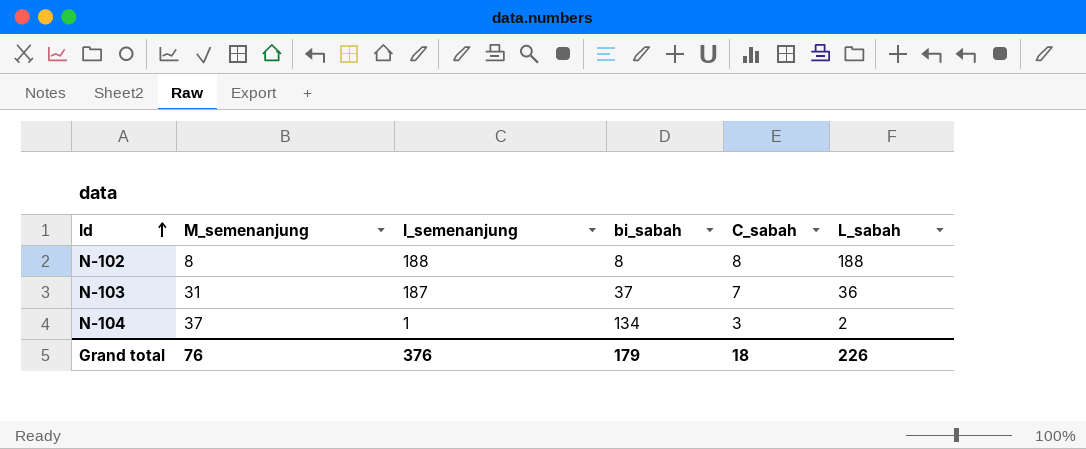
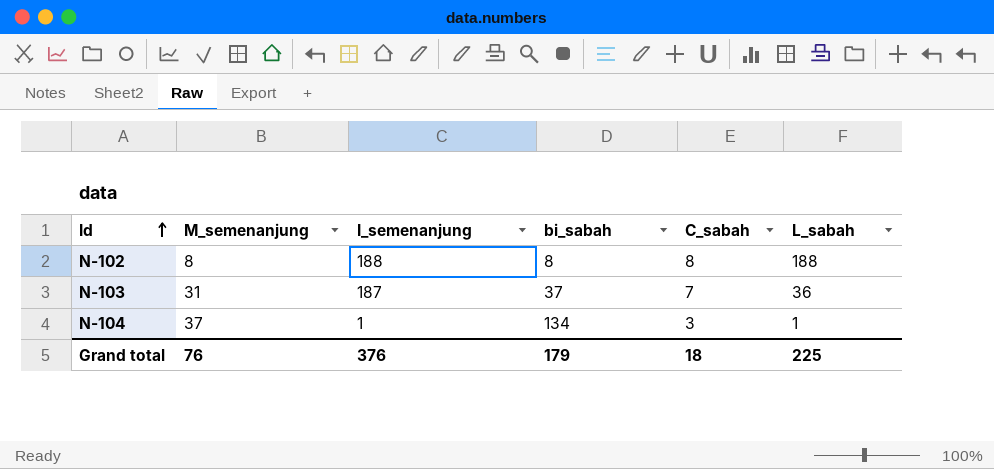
N-104 | L_sabah: 2 -> 1
Grand total | L_sabah: 226 -> 225

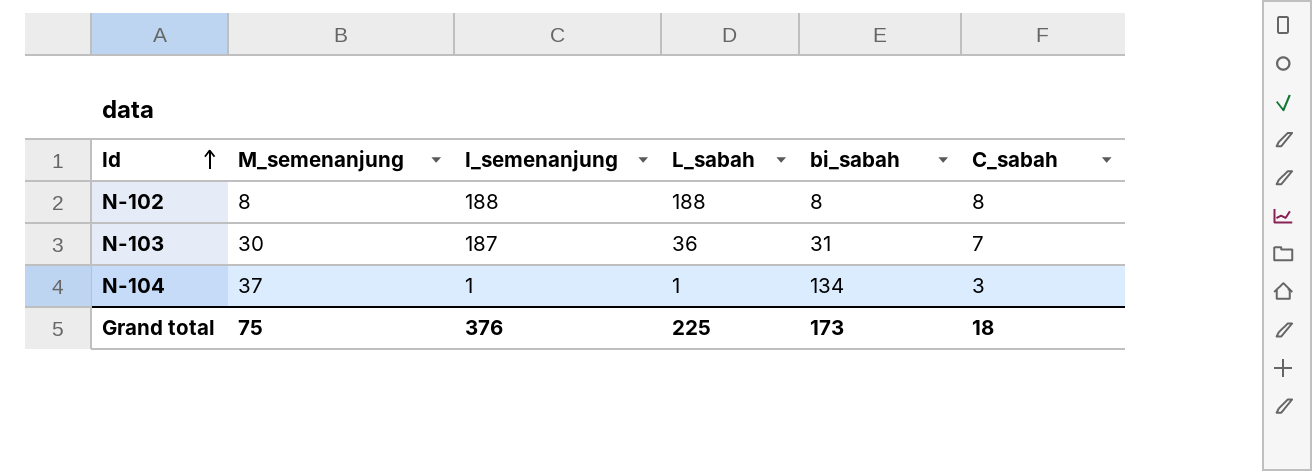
column L_sabah | position: 6 -> 4
N-103 | M_semenanjung: 31 -> 30
N-103 | bi_sabah: 37 -> 31
Grand total | M_semenanjung: 76 -> 75
Grand total | bi_sabah: 179 -> 173

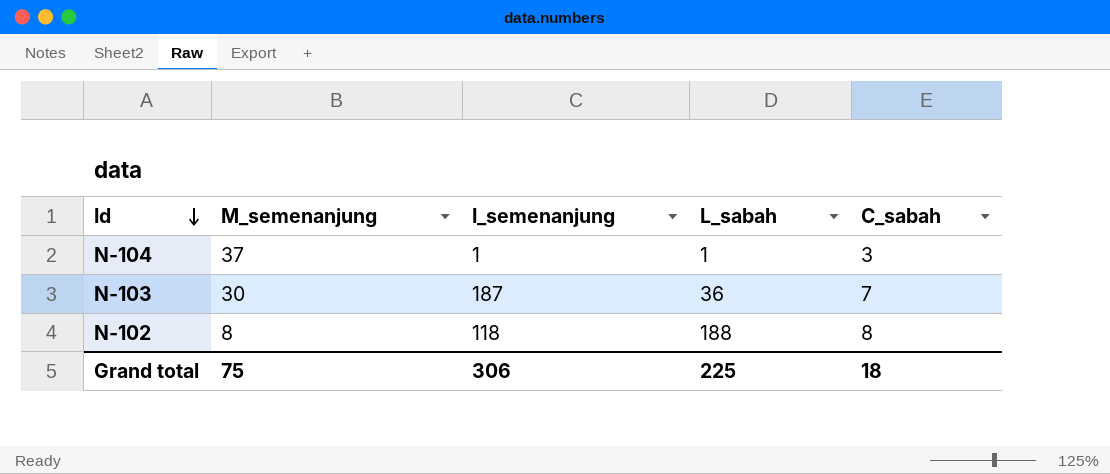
row order: Id ascending -> Id descending
column bi_sabah | position: 5 -> none
N-102 | I_semenanjung: 188 -> 118
Grand total | I_semenanjung: 376 -> 306

